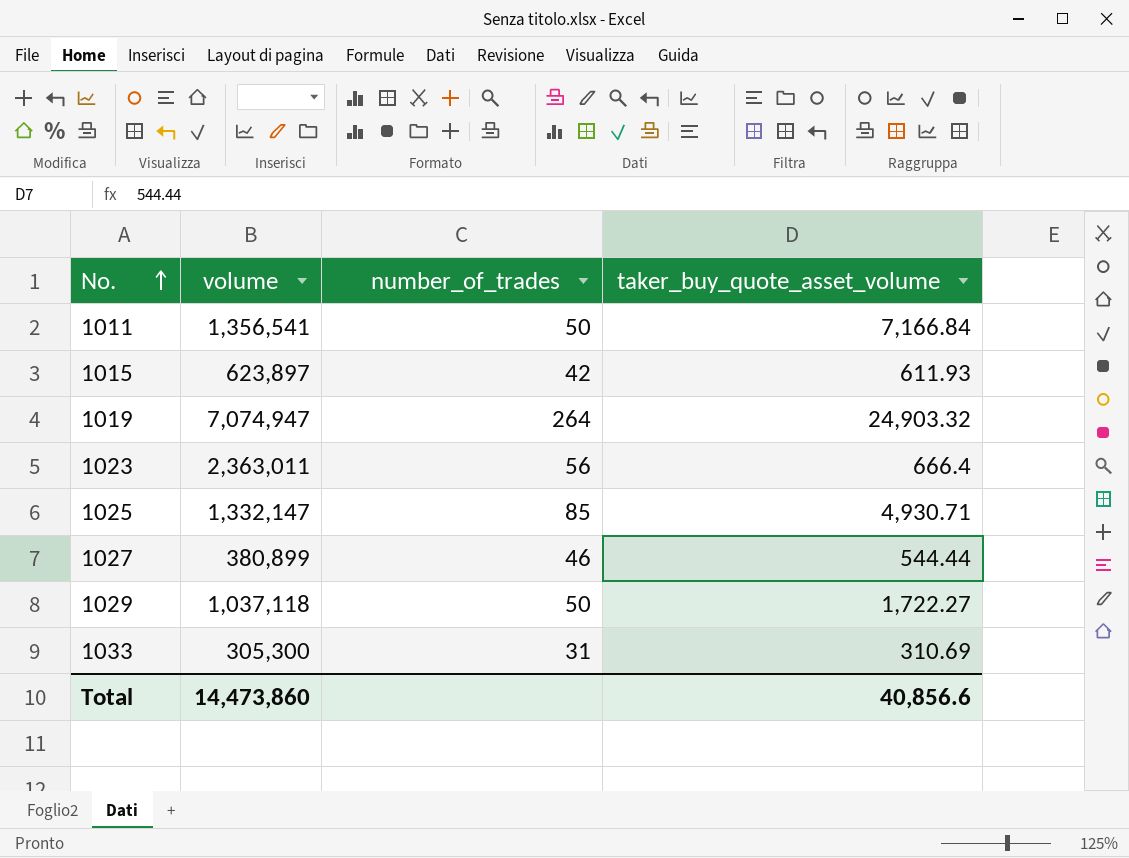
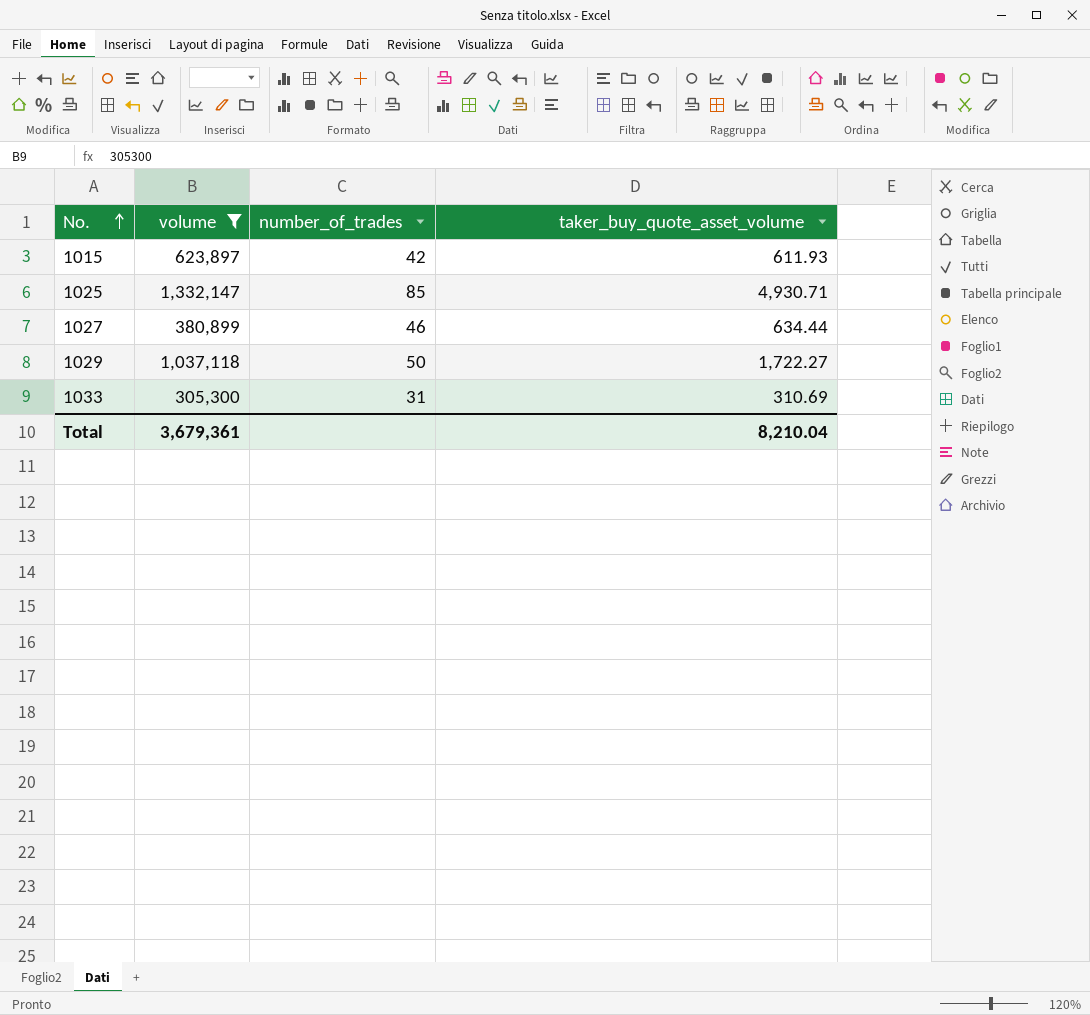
filter: none -> volume <= 1,332,147
1027 | taker_buy_quote_asset_volume: 544.44 -> 634.44
Total | volume: 14,473,860 -> 3,679,361
Total | taker_buy_quote_asset_volume: 40,856.6 -> 8,210.04

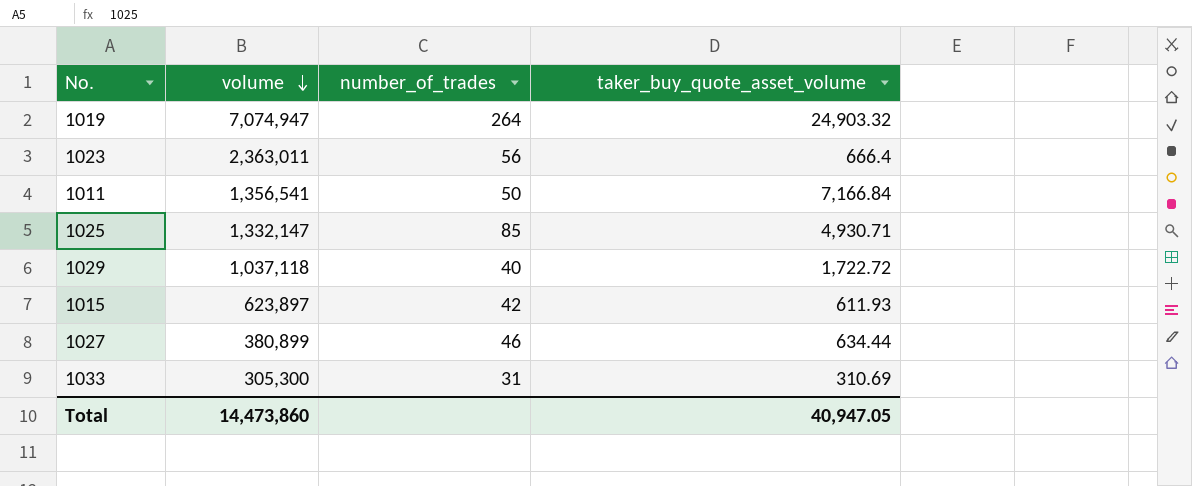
filter: volume <= 1,332,147 -> none
row order: No. ascending -> volume descending
1029 | number_of_trades: 50 -> 40
1029 | taker_buy_quote_asset_volume: 1,722.27 -> 1,722.72
Total | volume: 3,679,361 -> 14,473,860
Total | taker_buy_quote_asset_volume: 8,210.04 -> 40,947.05

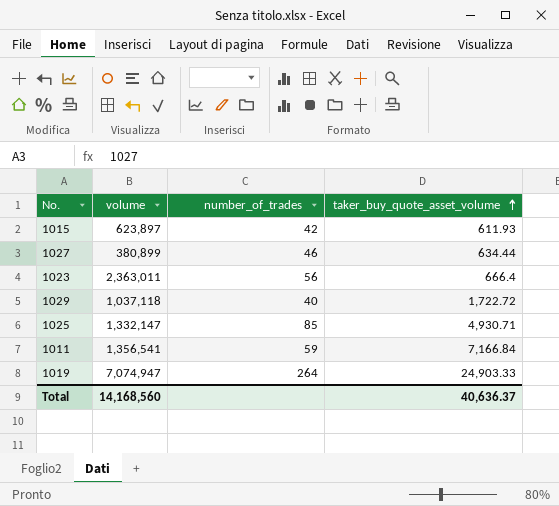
row order: volume descending -> taker_buy_quote_asset_volume ascending
row 1033: 305,300 | 31 | 310.69 -> none
1011 | number_of_trades: 50 -> 59
1019 | taker_buy_quote_asset_volume: 24,903.32 -> 24,903.33
Total | volume: 14,473,860 -> 14,168,560
Total | taker_buy_quote_asset_volume: 40,947.05 -> 40,636.37

